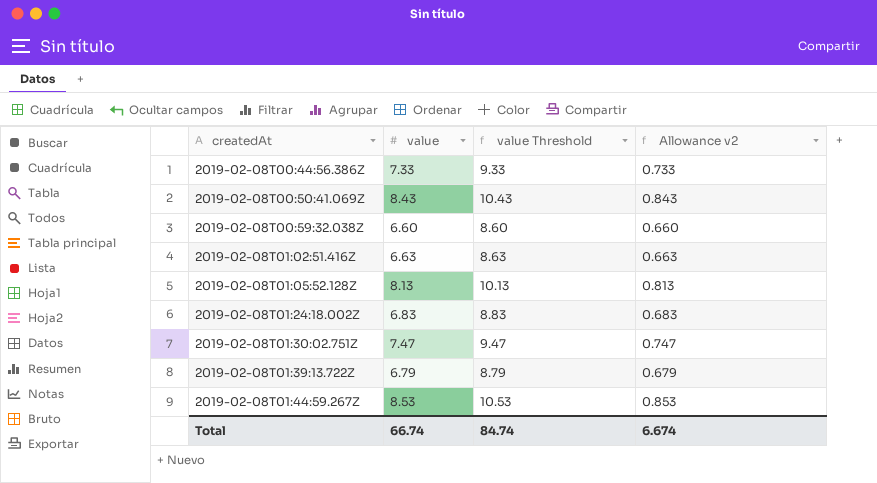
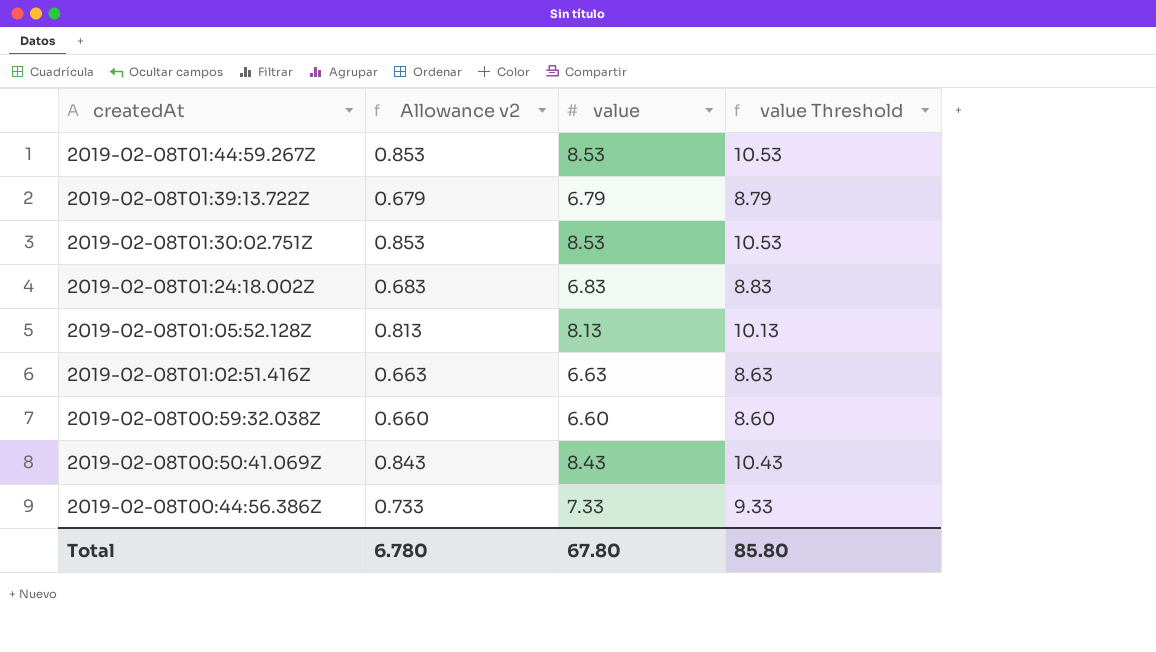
row order: createdAt ascending -> createdAt descending
column Allowance v2 | position: 4 -> 2
2019-02-08T01:30:02.751Z | Allowance v2: 0.747 -> 0.853
2019-02-08T01:30:02.751Z | value: 7.47 -> 8.53
2019-02-08T01:30:02.751Z | value Threshold: 9.47 -> 10.53
Total | Allowance v2: 6.674 -> 6.780
Total | value: 66.74 -> 67.80
Total | value Threshold: 84.74 -> 85.80

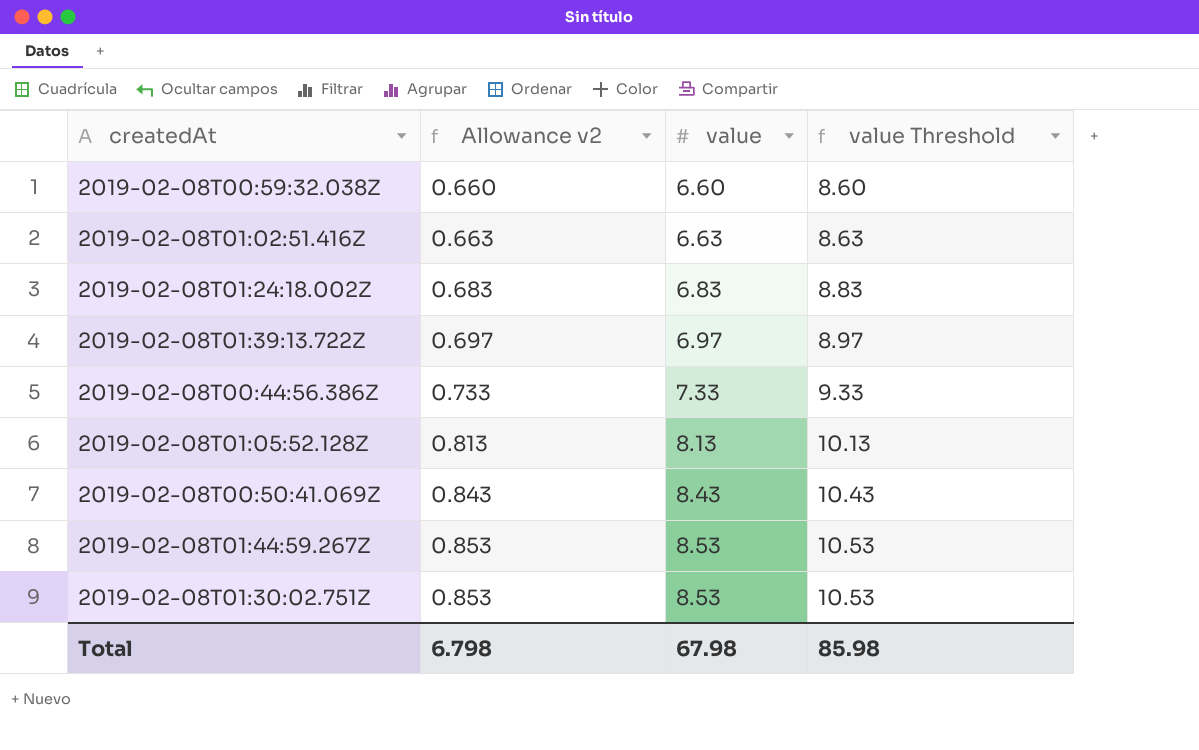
row order: createdAt descending -> Allowance v2 ascending
2019-02-08T01:39:13.722Z | Allowance v2: 0.679 -> 0.697
2019-02-08T01:39:13.722Z | value: 6.79 -> 6.97
2019-02-08T01:39:13.722Z | value Threshold: 8.79 -> 8.97
Total | Allowance v2: 6.780 -> 6.798
Total | value: 67.80 -> 67.98
Total | value Threshold: 85.80 -> 85.98

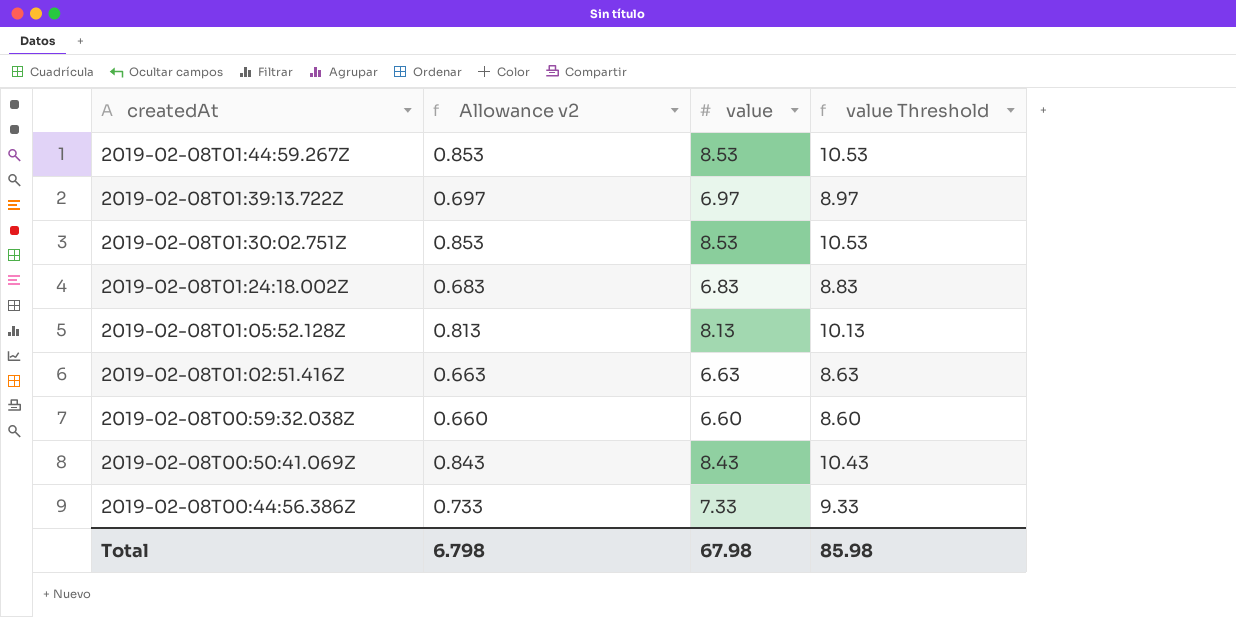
row order: Allowance v2 ascending -> createdAt descending

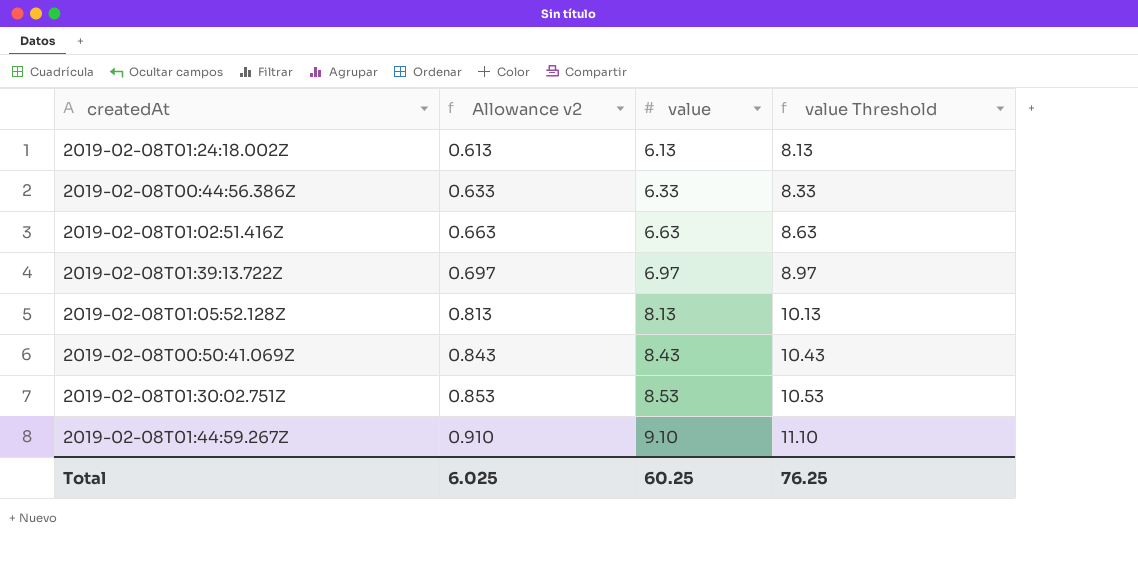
row order: createdAt descending -> Allowance v2 ascending
row 2019-02-08T00:59:32.038Z: 0.660 | 6.60 | 8.60 -> none
2019-02-08T01:24:18.002Z | Allowance v2: 0.683 -> 0.613
2019-02-08T01:24:18.002Z | value: 6.83 -> 6.13
2019-02-08T01:24:18.002Z | value Threshold: 8.83 -> 8.13
2019-02-08T00:44:56.386Z | Allowance v2: 0.733 -> 0.633
2019-02-08T00:44:56.386Z | value: 7.33 -> 6.33
2019-02-08T00:44:56.386Z | value Threshold: 9.33 -> 8.33
2019-02-08T01:44:59.267Z | Allowance v2: 0.853 -> 0.910
2019-02-08T01:44:59.267Z | value: 8.53 -> 9.10
2019-02-08T01:44:59.267Z | value Threshold: 10.53 -> 11.10
Total | Allowance v2: 6.798 -> 6.025
Total | value: 67.98 -> 60.25
Total | value Threshold: 85.98 -> 76.25

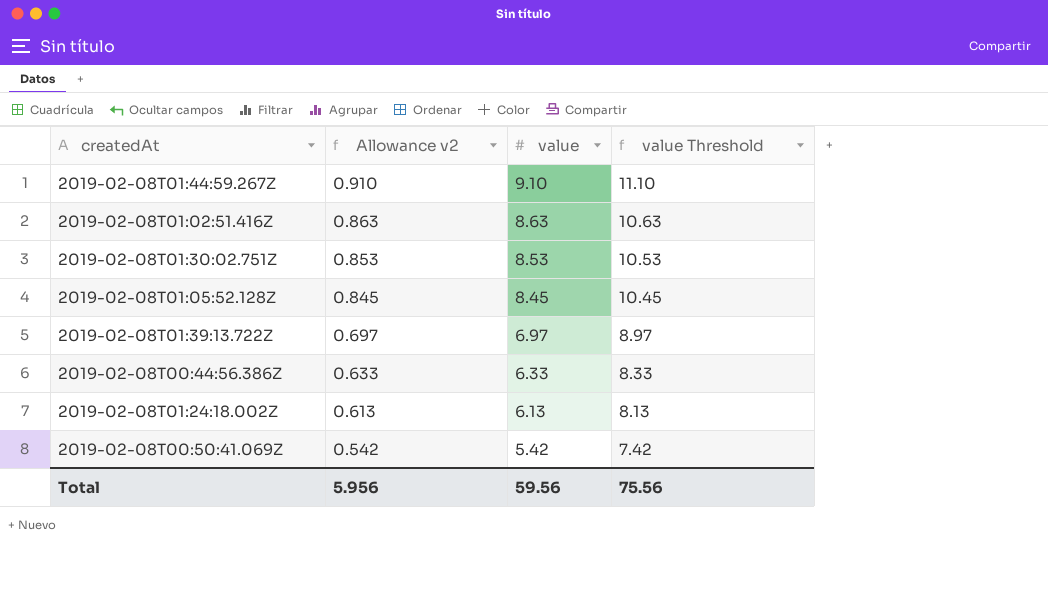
row order: Allowance v2 ascending -> Allowance v2 descending
2019-02-08T01:02:51.416Z | Allowance v2: 0.663 -> 0.863
2019-02-08T01:02:51.416Z | value: 6.63 -> 8.63
2019-02-08T01:02:51.416Z | value Threshold: 8.63 -> 10.63
2019-02-08T01:05:52.128Z | Allowance v2: 0.813 -> 0.845
2019-02-08T01:05:52.128Z | value: 8.13 -> 8.45
2019-02-08T01:05:52.128Z | value Threshold: 10.13 -> 10.45
2019-02-08T00:50:41.069Z | Allowance v2: 0.843 -> 0.542
2019-02-08T00:50:41.069Z | value: 8.43 -> 5.42
2019-02-08T00:50:41.069Z | value Threshold: 10.43 -> 7.42
Total | Allowance v2: 6.025 -> 5.956
Total | value: 60.25 -> 59.56
Total | value Threshold: 76.25 -> 75.56

